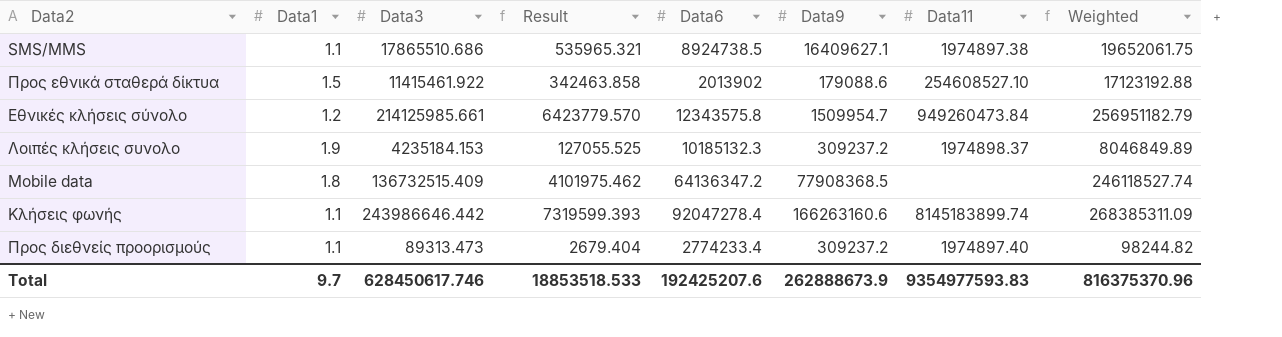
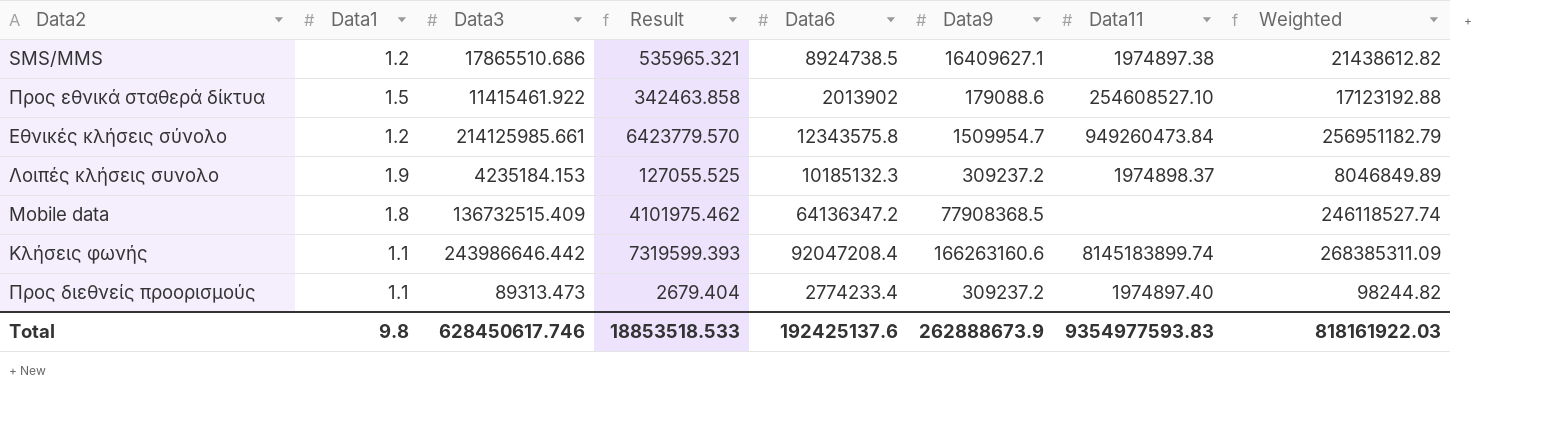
SMS/MMS | Data1: 1.1 -> 1.2
SMS/MMS | Weighted: 19652061.75 -> 21438612.82
Κλήσεις φωνής | Data6: 92047278.4 -> 92047208.4
Total | Data1: 9.7 -> 9.8
Total | Data6: 192425207.6 -> 192425137.6
Total | Weighted: 816375370.96 -> 818161922.03

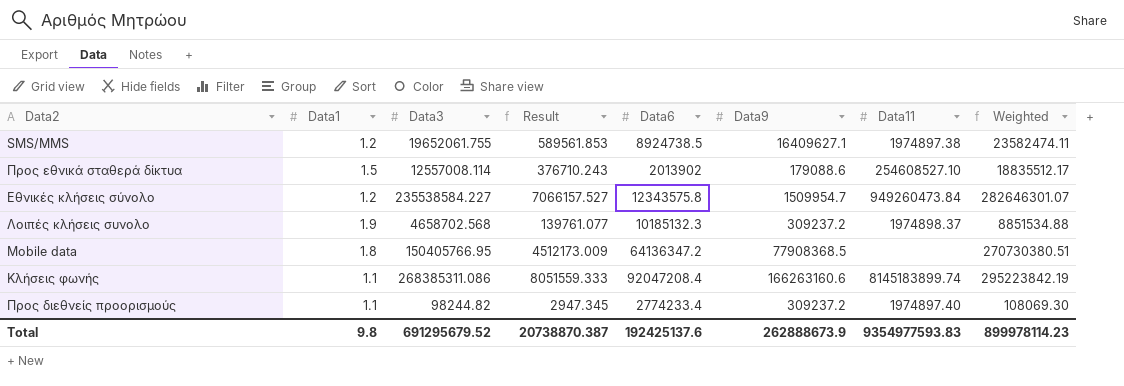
SMS/MMS | Data3: 17865510.686 -> 19652061.755
SMS/MMS | Result: 535965.321 -> 589561.853
SMS/MMS | Weighted: 21438612.82 -> 23582474.11
Προς εθνικά σταθερά δίκτυα | Data3: 11415461.922 -> 12557008.114
Προς εθνικά σταθερά δίκτυα | Result: 342463.858 -> 376710.243
Προς εθνικά σταθερά δίκτυα | Weighted: 17123192.88 -> 18835512.17
Εθνικές κλήσεις σύνολο | Data3: 214125985.661 -> 235538584.227
Εθνικές κλήσεις σύνολο | Result: 6423779.570 -> 7066157.527
Εθνικές κλήσεις σύνολο | Weighted: 256951182.79 -> 282646301.07
Λοιπές κλήσεις συνολο | Data3: 4235184.153 -> 4658702.568
Λοιπές κλήσεις συνολο | Result: 127055.525 -> 139761.077
Λοιπές κλήσεις συνολο | Weighted: 8046849.89 -> 8851534.88
Mobile data | Data3: 136732515.409 -> 150405766.95
Mobile data | Result: 4101975.462 -> 4512173.009
Mobile data | Weighted: 246118527.74 -> 270730380.51
Κλήσεις φωνής | Data3: 243986646.442 -> 268385311.086
Κλήσεις φωνής | Result: 7319599.393 -> 8051559.333
Κλήσεις φωνής | Weighted: 268385311.09 -> 295223842.19
Προς διεθνείς προορισμούς | Data3: 89313.473 -> 98244.82
Προς διεθνείς προορισμούς | Result: 2679.404 -> 2947.345
Προς διεθνείς προορισμούς | Weighted: 98244.82 -> 108069.30
Total | Data3: 628450617.746 -> 691295679.52
Total | Result: 18853518.533 -> 20738870.387
Total | Weighted: 818161922.03 -> 899978114.23

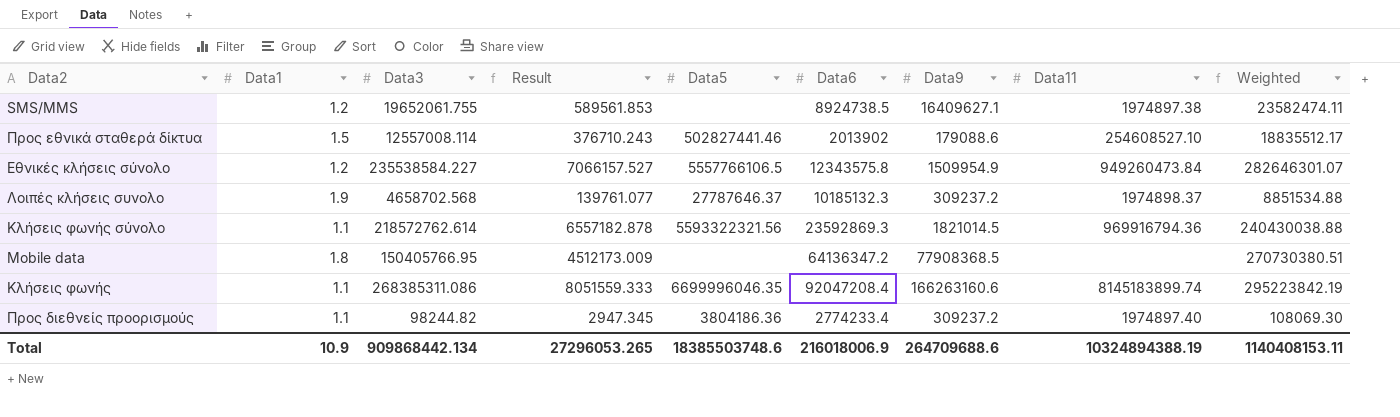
column Data5 | position: none -> 5
Εθνικές κλήσεις σύνολο | Data9: 1509954.7 -> 1509954.9
row Κλήσεις φωνής σύνολο: none -> 1.1 | 218572762.614 | 6557182.878 | 5593322321.56 | 23592869.3 | 1821014.5 | 969916794.36 | 240430038.88
Total | Data1: 9.8 -> 10.9
Total | Data3: 691295679.52 -> 909868442.134
Total | Result: 20738870.387 -> 27296053.265
Total | Data6: 192425137.6 -> 216018006.9
Total | Data9: 262888673.9 -> 264709688.6
Total | Data11: 9354977593.83 -> 10324894388.19
Total | Weighted: 899978114.23 -> 1140408153.11

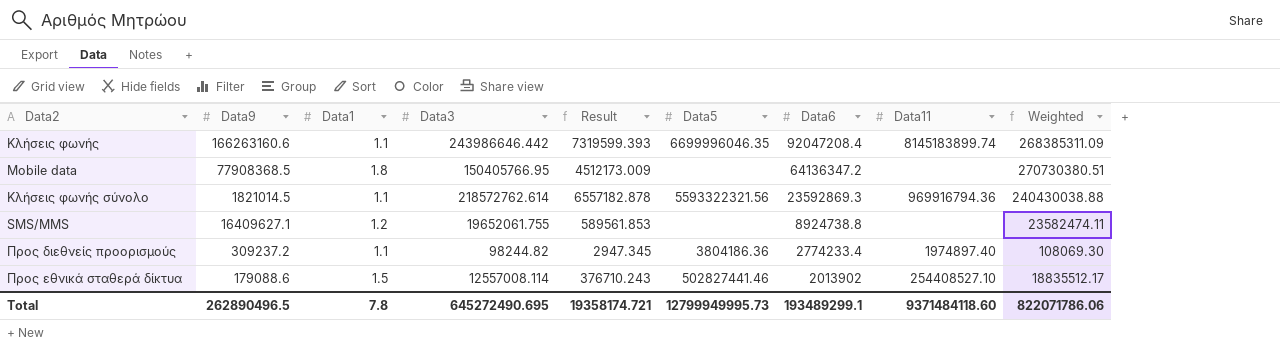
row order: none -> Data6 descending
column Data9 | position: 7 -> 2
row Εθνικές κλήσεις σύνολο: 1.2 | 235538584.227 | 7066157.527 | 5557766106.5 | 12343575.8 | 1509954.9 | 949260473.84 | 282646301.07 -> none
row Λοιπές κλήσεις συνολο: 1.9 | 4658702.568 | 139761.077 | 27787646.37 | 10185132.3 | 309237.2 | 1974898.37 | 8851534.88 -> none
Κλήσεις φωνής | Data3: 268385311.086 -> 243986646.442
Κλήσεις φωνής | Result: 8051559.333 -> 7319599.393
Κλήσεις φωνής | Weighted: 295223842.19 -> 268385311.09
SMS/MMS | Data6: 8924738.5 -> 8924738.8
SMS/MMS | Data11: 1974897.38 -> none
Προς εθνικά σταθερά δίκτυα | Data11: 254608527.10 -> 254408527.10
Total | Data9: 264709688.6 -> 262890496.5
Total | Data1: 10.9 -> 7.8
Total | Data3: 909868442.134 -> 645272490.695
Total | Result: 27296053.265 -> 19358174.721
Total | Data5: 18385503748.6 -> 12799949995.73
Total | Data6: 216018006.9 -> 193489299.1
Total | Data11: 10324894388.19 -> 9371484118.60
Total | Weighted: 1140408153.11 -> 822071786.06

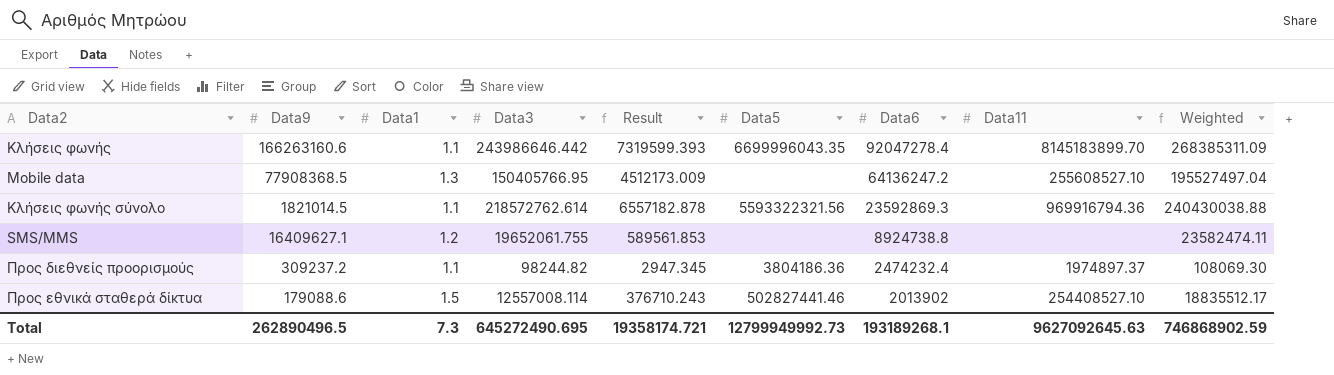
Κλήσεις φωνής | Data5: 6699996046.35 -> 6699996043.35
Κλήσεις φωνής | Data6: 92047208.4 -> 92047278.4
Κλήσεις φωνής | Data11: 8145183899.74 -> 8145183899.70
Mobile data | Data1: 1.8 -> 1.3
Mobile data | Data6: 64136347.2 -> 64136247.2
Mobile data | Data11: none -> 255608527.10
Mobile data | Weighted: 270730380.51 -> 195527497.04
Προς διεθνείς προορισμούς | Data6: 2774233.4 -> 2474232.4
Προς διεθνείς προορισμούς | Data11: 1974897.40 -> 1974897.37
Total | Data1: 7.8 -> 7.3
Total | Data5: 12799949995.73 -> 12799949992.73
Total | Data6: 193489299.1 -> 193189268.1
Total | Data11: 9371484118.60 -> 9627092645.63
Total | Weighted: 822071786.06 -> 746868902.59

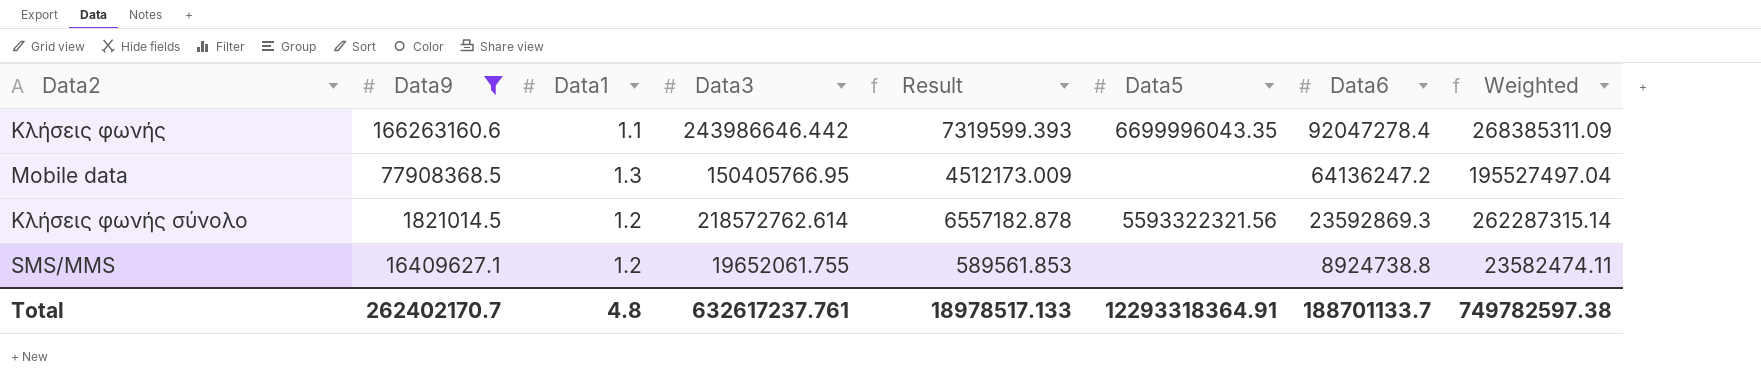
filter: none -> Data9 >= 1821014.5
column Data11 | position: 8 -> none
Κλήσεις φωνής σύνολο | Data1: 1.1 -> 1.2
Κλήσεις φωνής σύνολο | Weighted: 240430038.88 -> 262287315.14
Total | Data9: 262890496.5 -> 262402170.7
Total | Data1: 7.3 -> 4.8
Total | Data3: 645272490.695 -> 632617237.761
Total | Result: 19358174.721 -> 18978517.133
Total | Data5: 12799949992.73 -> 12293318364.91
Total | Data6: 193189268.1 -> 188701133.7
Total | Weighted: 746868902.59 -> 749782597.38

